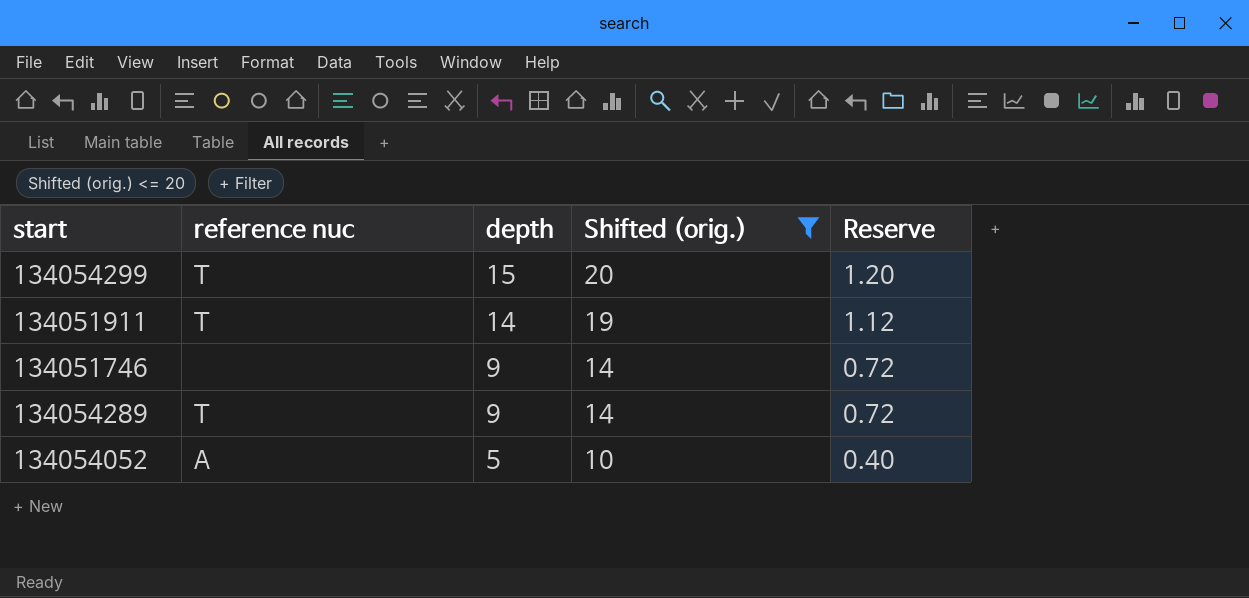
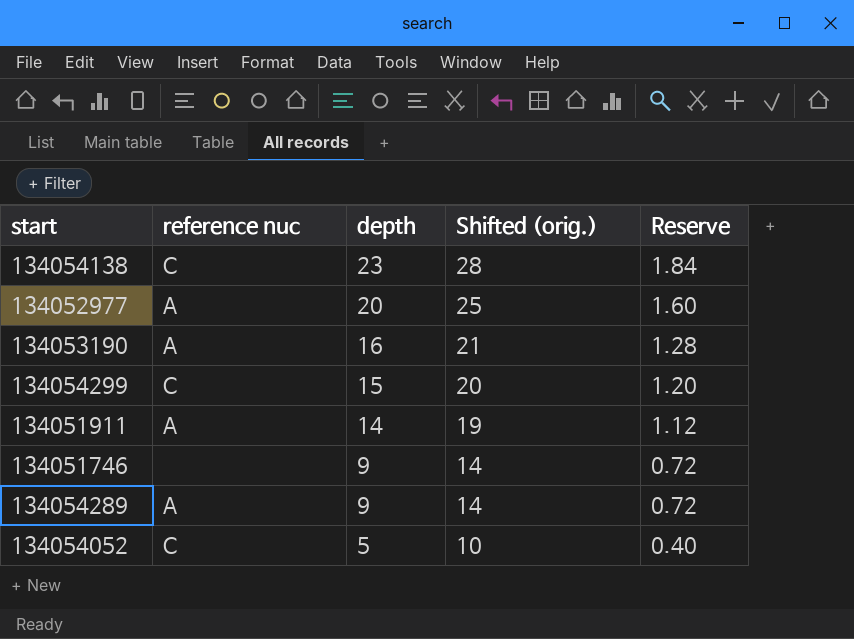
filter: Shifted (orig.) <= 20 -> none
134054299 | reference nuc: T -> C
134051911 | reference nuc: T -> A
134054289 | reference nuc: T -> A
134054052 | reference nuc: A -> C

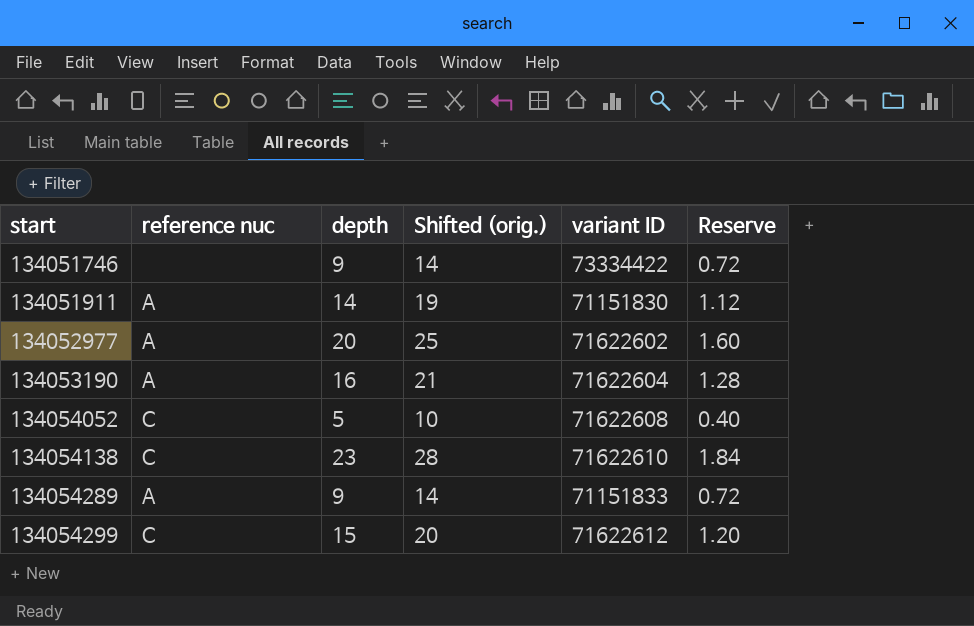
row order: depth descending -> start ascending
column variant ID | position: none -> 5

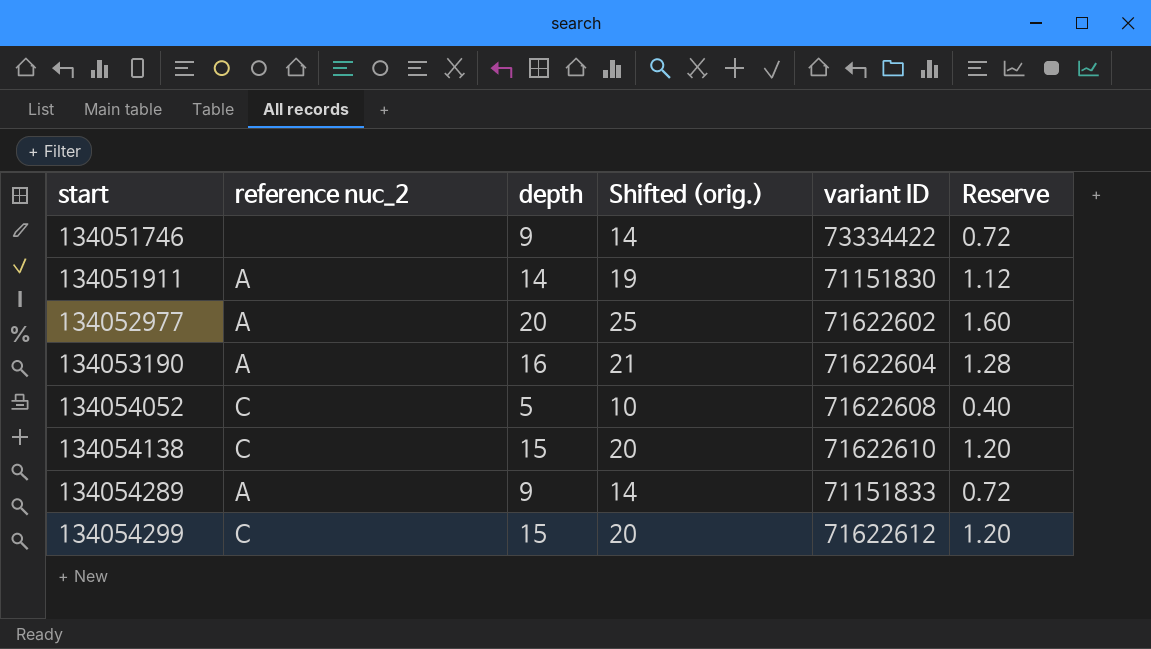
column name: reference nuc -> reference nuc_2
134054138 | depth: 23 -> 15
134054138 | Shifted (orig.): 28 -> 20
134054138 | Reserve: 1.84 -> 1.20

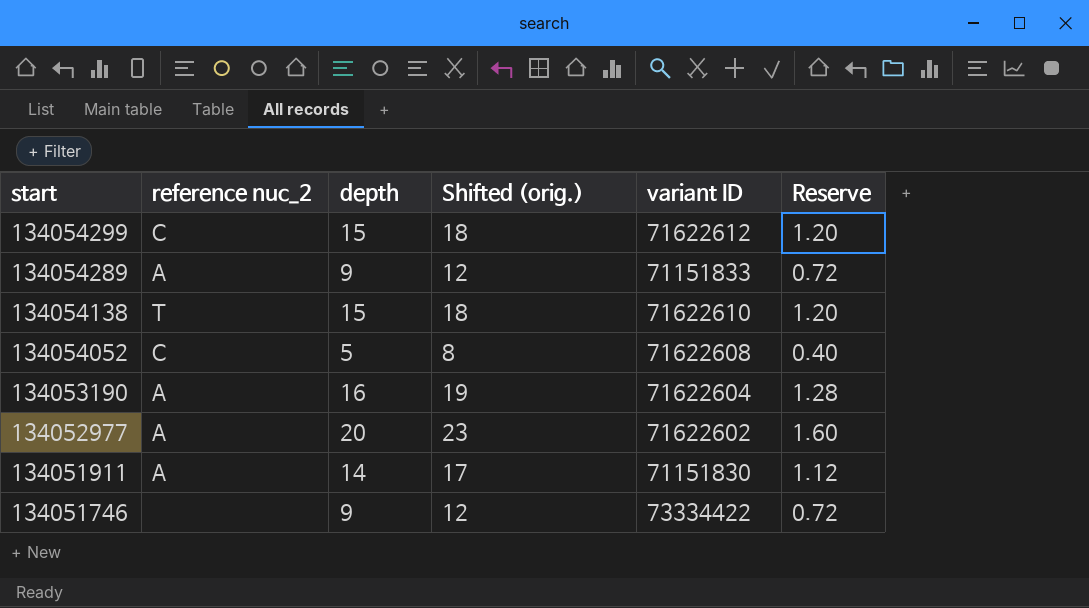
row order: start ascending -> start descending
column Shifted (orig.) | formula: [depth] + 5 -> [depth] + 3
134054138 | reference nuc_2: C -> T

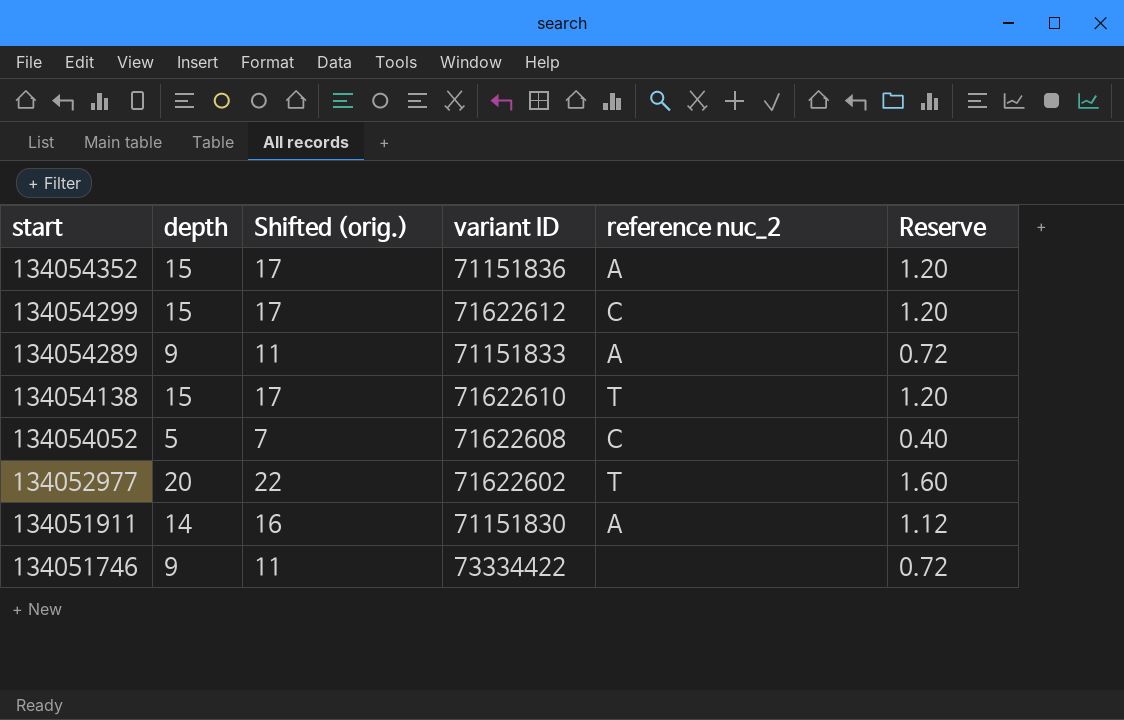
column Shifted (orig.) | formula: [depth] + 3 -> [depth] + 2
column reference nuc_2 | position: 2 -> 5
row 134053190: A | 16 | 19 | 71622604 | 1.28 -> none
row 134054352: none -> 15 | 17 | 71151836 | A | 1.20
134052977 | reference nuc_2: A -> T

